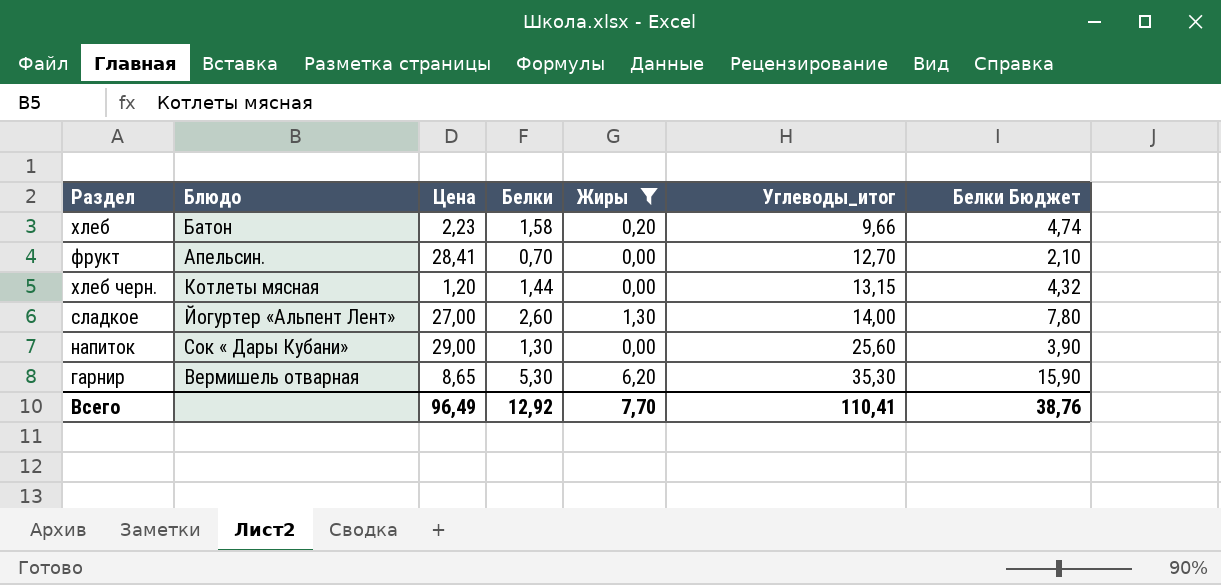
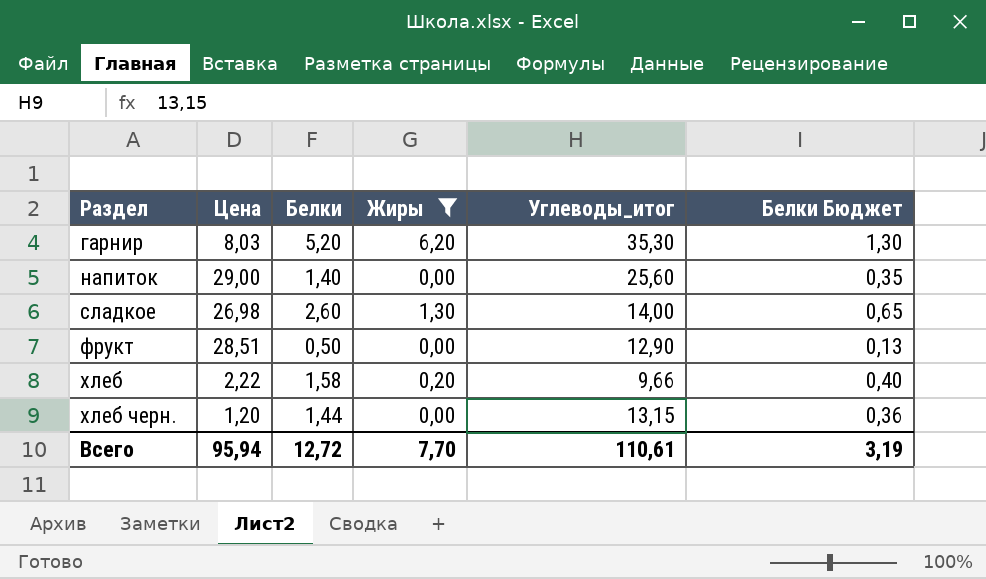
row order: Углеводы_итог ascending -> Раздел ascending
column Блюдо | position: 2 -> none
column Белки Бюджет | formula: [Белки] * 3 -> [Белки] * 0,25
гарнир | Цена: 8,65 -> 8,03
гарнир | Белки: 5,30 -> 5,20
напиток | Белки: 1,30 -> 1,40
сладкое | Цена: 27,00 -> 26,98
фрукт | Цена: 28,41 -> 28,51
фрукт | Белки: 0,70 -> 0,50
фрукт | Углеводы_итог: 12,70 -> 12,90
хлеб | Цена: 2,23 -> 2,22
Всего | Цена: 96,49 -> 95,94
Всего | Белки: 12,92 -> 12,72
Всего | Углеводы_итог: 110,41 -> 110,61
Всего | Белки Бюджет: 38,76 -> 3,19

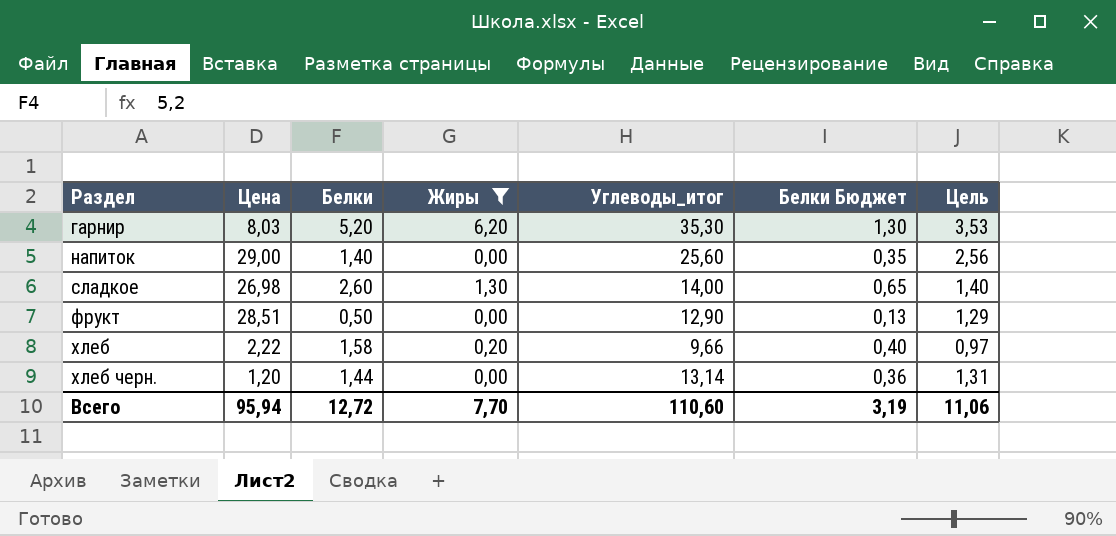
column Цель | formula: none -> [Углеводы_итог] * 0,1
хлеб черн. | Углеводы_итог: 13,15 -> 13,14
Всего | Углеводы_итог: 110,61 -> 110,60

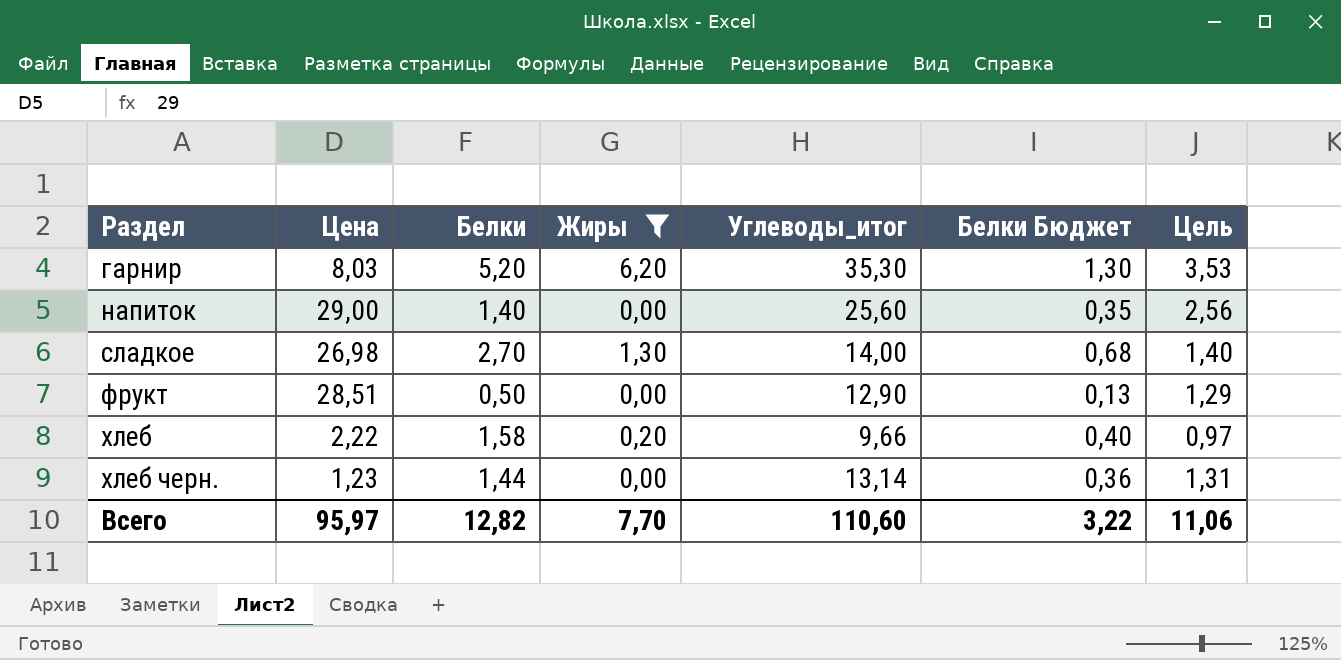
сладкое | Белки: 2,60 -> 2,70
сладкое | Белки Бюджет: 0,65 -> 0,68
хлеб черн. | Цена: 1,20 -> 1,23
Всего | Цена: 95,94 -> 95,97
Всего | Белки: 12,72 -> 12,82
Всего | Белки Бюджет: 3,19 -> 3,22

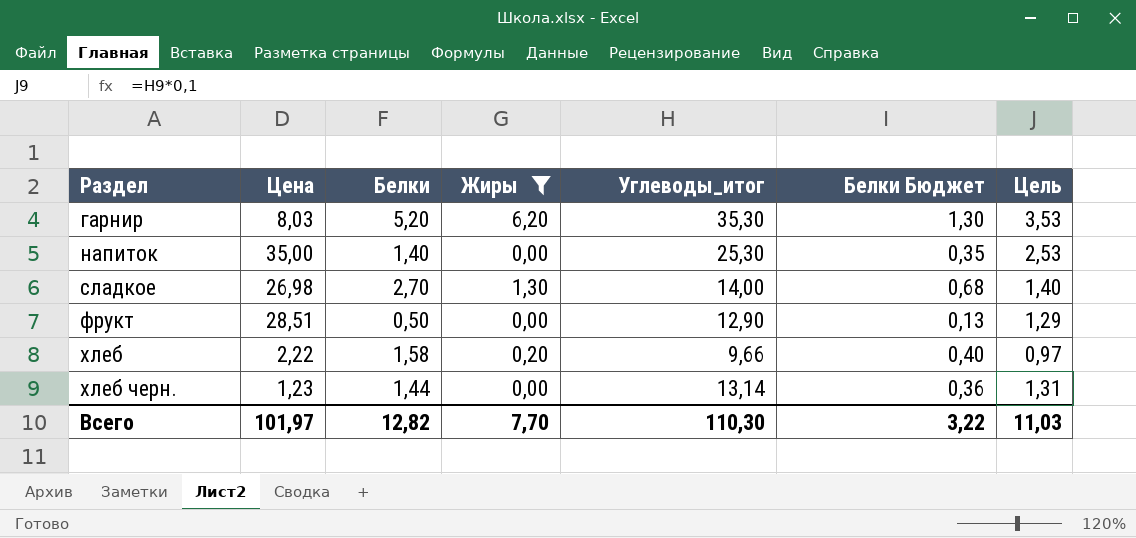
напиток | Цена: 29,00 -> 35,00
напиток | Углеводы_итог: 25,60 -> 25,30
напиток | Цель: 2,56 -> 2,53
Всего | Цена: 95,97 -> 101,97
Всего | Углеводы_итог: 110,60 -> 110,30
Всего | Цель: 11,06 -> 11,03

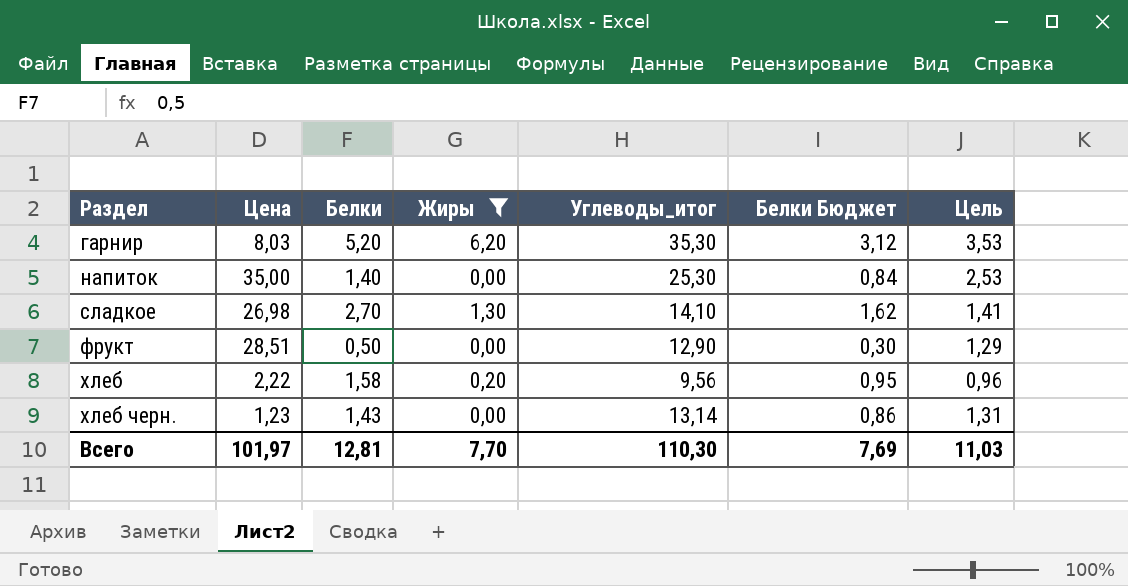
column Белки Бюджет | formula: [Белки] * 0,25 -> [Белки] * 0,6
сладкое | Углеводы_итог: 14,00 -> 14,10
сладкое | Цель: 1,40 -> 1,41
хлеб | Углеводы_итог: 9,66 -> 9,56
хлеб | Цель: 0,97 -> 0,96
хлеб черн. | Белки: 1,44 -> 1,43
Всего | Белки: 12,82 -> 12,81
Всего | Белки Бюджет: 3,22 -> 7,69

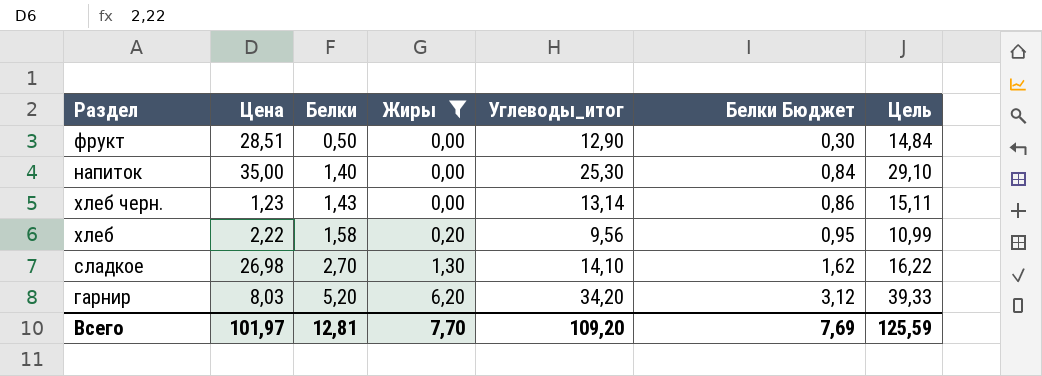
row order: Раздел ascending -> Белки ascending
column Цель | formula: [Углеводы_итог] * 0,1 -> [Углеводы_итог] * 1,15
гарнир | Углеводы_итог: 35,30 -> 34,20
Всего | Углеводы_итог: 110,30 -> 109,20
Всего | Цель: 11,03 -> 125,59

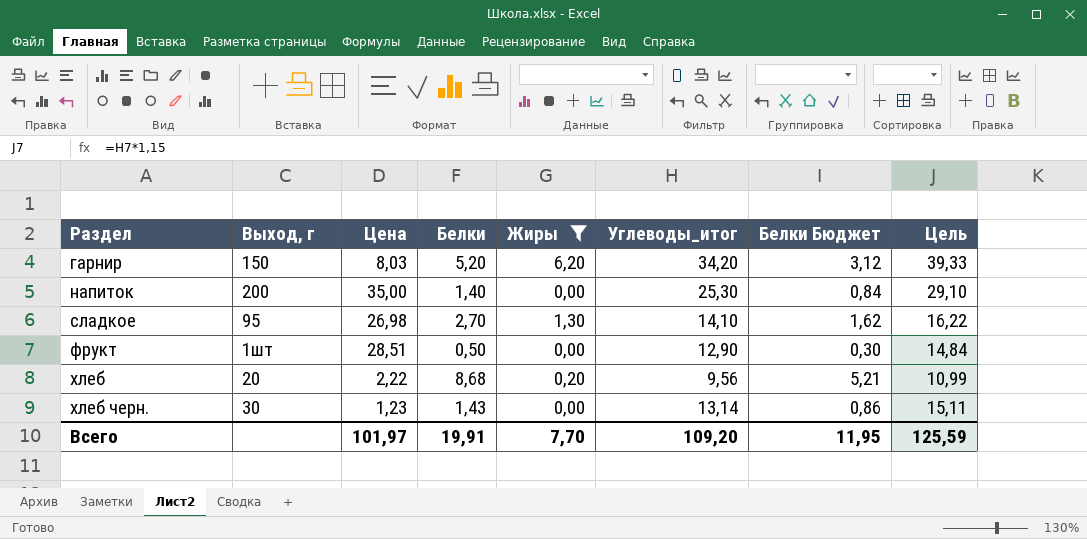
row order: Белки ascending -> Раздел ascending
column Выход, г | position: none -> 2
хлеб | Белки: 1,58 -> 8,68
хлеб | Белки Бюджет: 0,95 -> 5,21
Всего | Белки: 12,81 -> 19,91
Всего | Белки Бюджет: 7,69 -> 11,95

